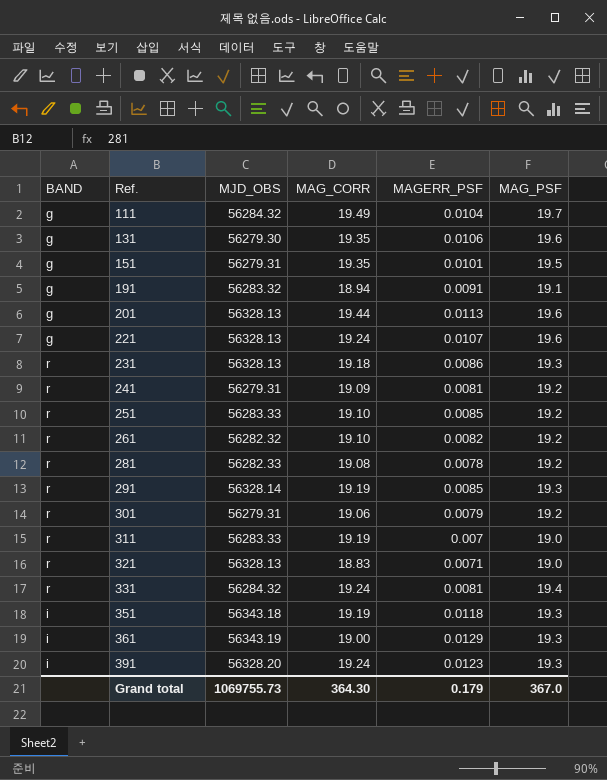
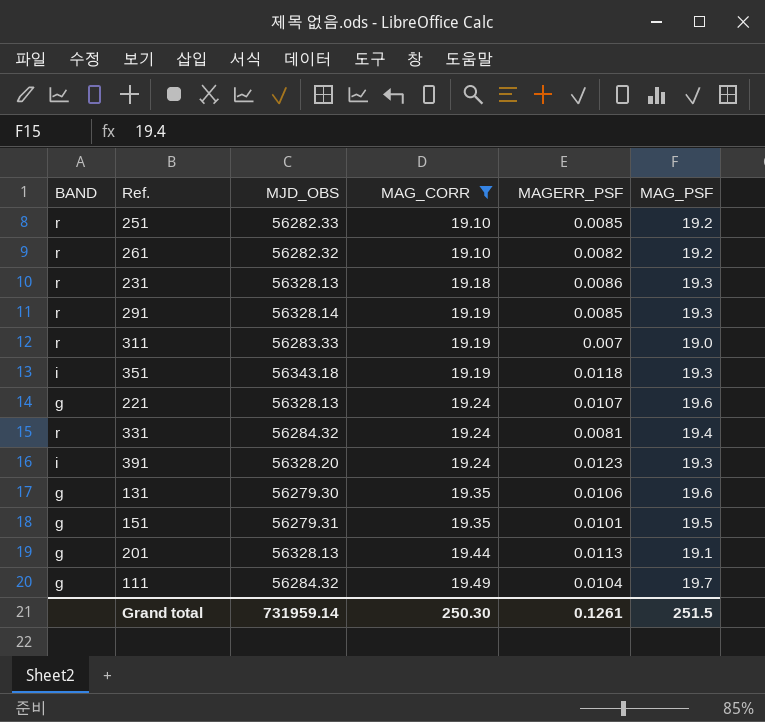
filter: none -> MAG_CORR >= 19.10
row order: Ref. ascending -> MAG_CORR ascending
251 | MJD_OBS: 56283.33 -> 56282.33
201 | MAG_PSF: 19.6 -> 19.1
Grand total | MJD_OBS: 1069755.73 -> 731959.14
Grand total | MAG_CORR: 364.30 -> 250.30
Grand total | MAGERR_PSF: 0.179 -> 0.1261
Grand total | MAG_PSF: 367.0 -> 251.5

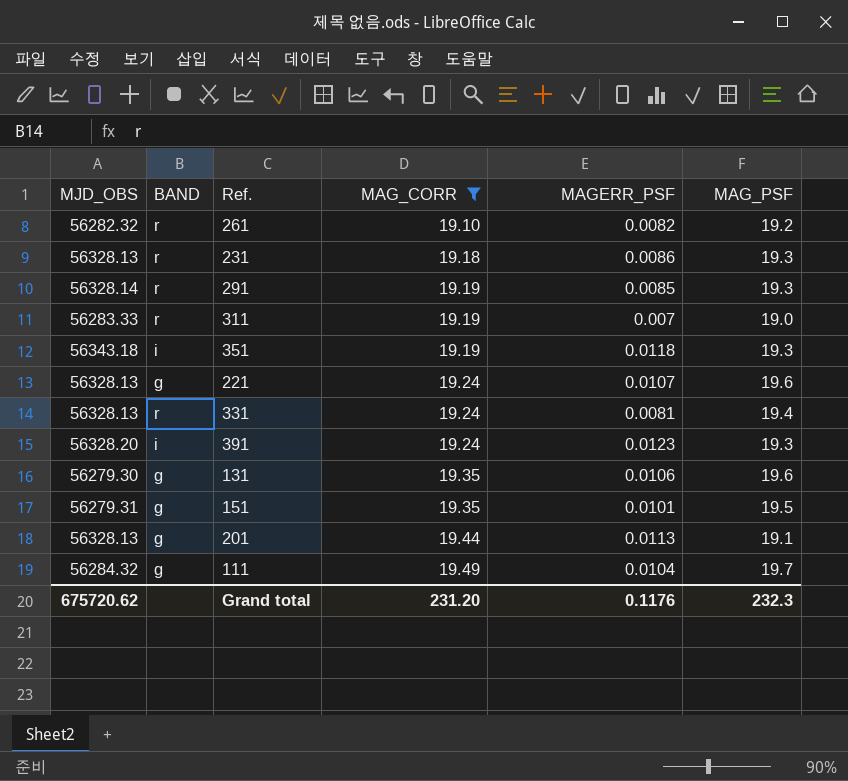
column MJD_OBS | position: 3 -> 1
row 251: r | 56282.33 | 19.10 | 0.0085 | 19.2 -> none
331 | MJD_OBS: 56284.32 -> 56328.13
Grand total | MJD_OBS: 731959.14 -> 675720.62
Grand total | MAG_CORR: 250.30 -> 231.20
Grand total | MAGERR_PSF: 0.1261 -> 0.1176
Grand total | MAG_PSF: 251.5 -> 232.3

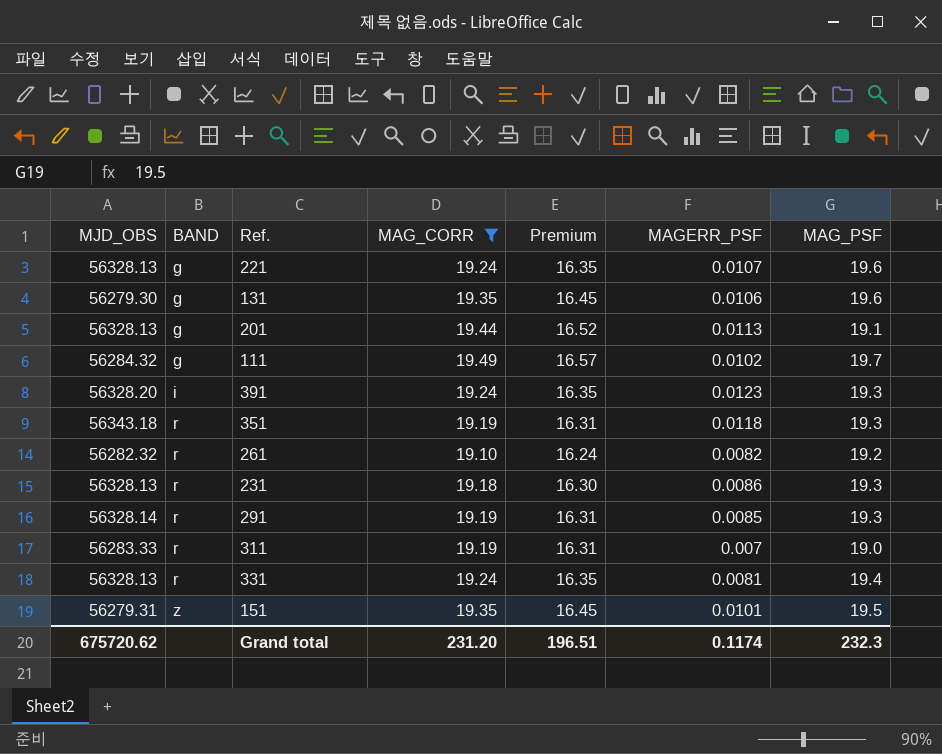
row order: MAG_CORR ascending -> BAND ascending
column Premium | formula: none -> [MAG_CORR] * 0.85
111 | MAGERR_PSF: 0.0104 -> 0.0102
351 | BAND: i -> r
151 | BAND: g -> z
Grand total | MAGERR_PSF: 0.1176 -> 0.1174

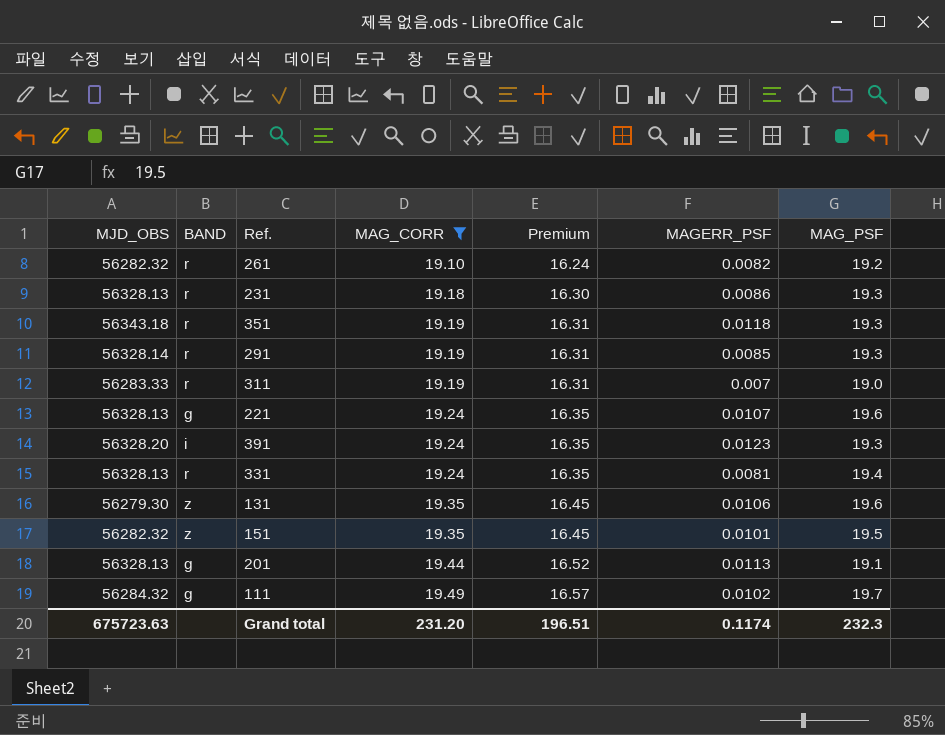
row order: BAND ascending -> MAG_CORR ascending
131 | BAND: g -> z
151 | MJD_OBS: 56279.31 -> 56282.32
Grand total | MJD_OBS: 675720.62 -> 675723.63

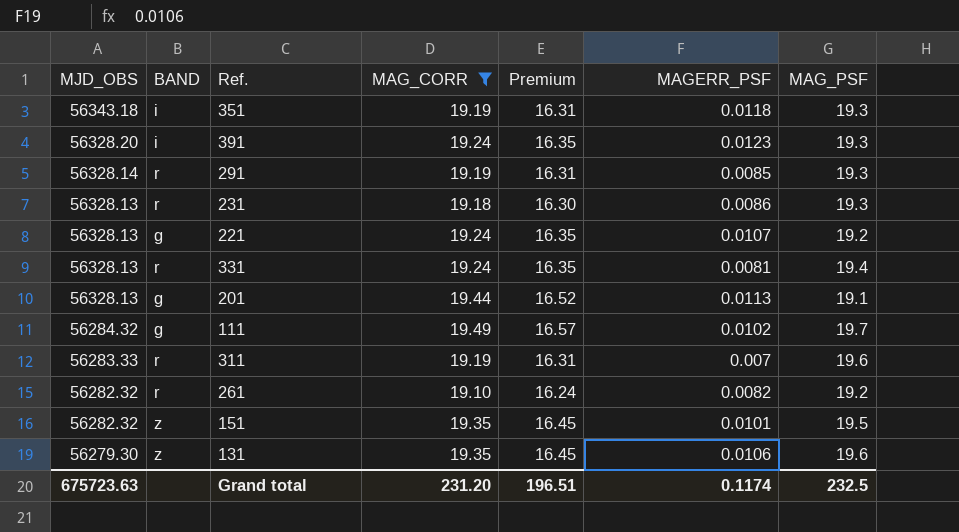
row order: MAG_CORR ascending -> MJD_OBS descending
351 | BAND: r -> i
221 | MAG_PSF: 19.6 -> 19.2
311 | MAG_PSF: 19.0 -> 19.6
Grand total | MAG_PSF: 232.3 -> 232.5

